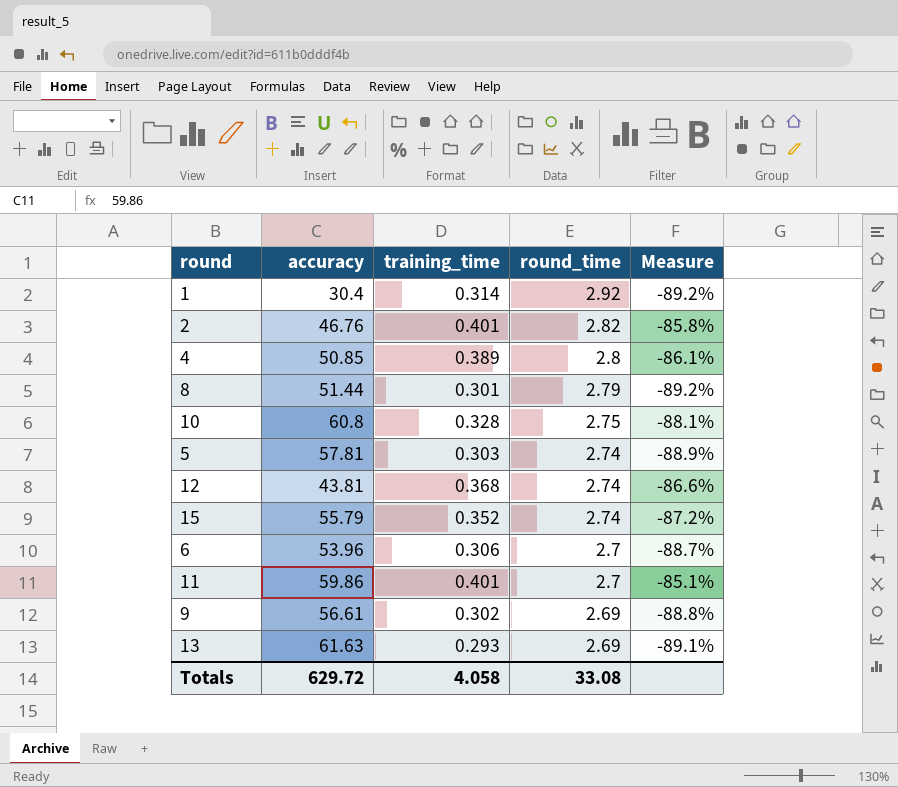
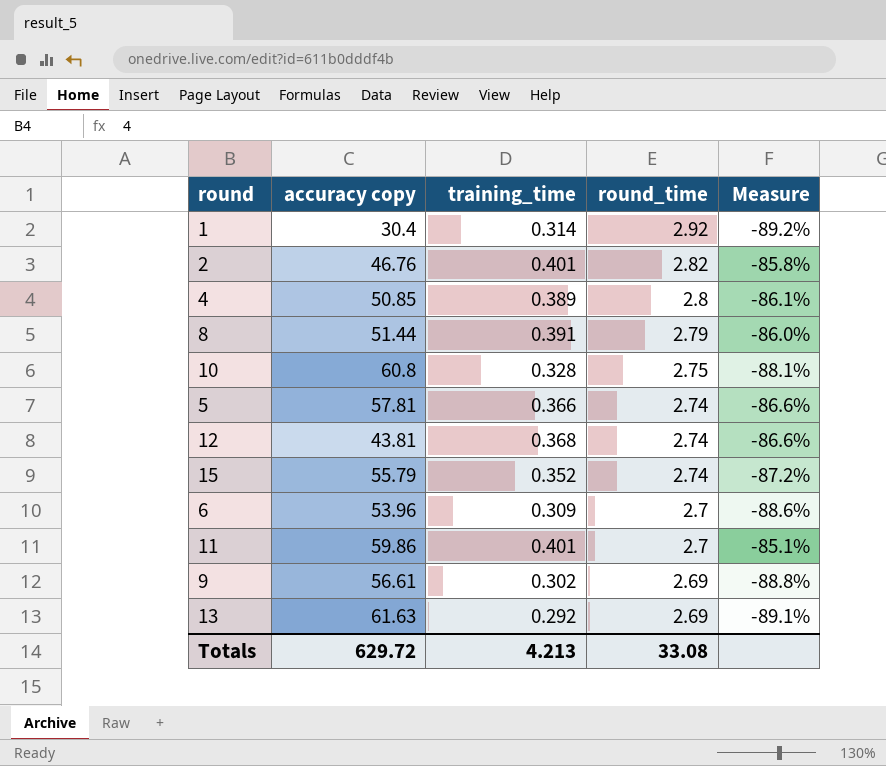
column name: accuracy -> accuracy copy
8 | training_time: 0.301 -> 0.391
8 | Measure: -89.2% -> -86.0%
5 | training_time: 0.303 -> 0.366
5 | Measure: -88.9% -> -86.6%
6 | training_time: 0.306 -> 0.309
6 | Measure: -88.7% -> -88.6%
13 | training_time: 0.293 -> 0.292
Totals | training_time: 4.058 -> 4.213

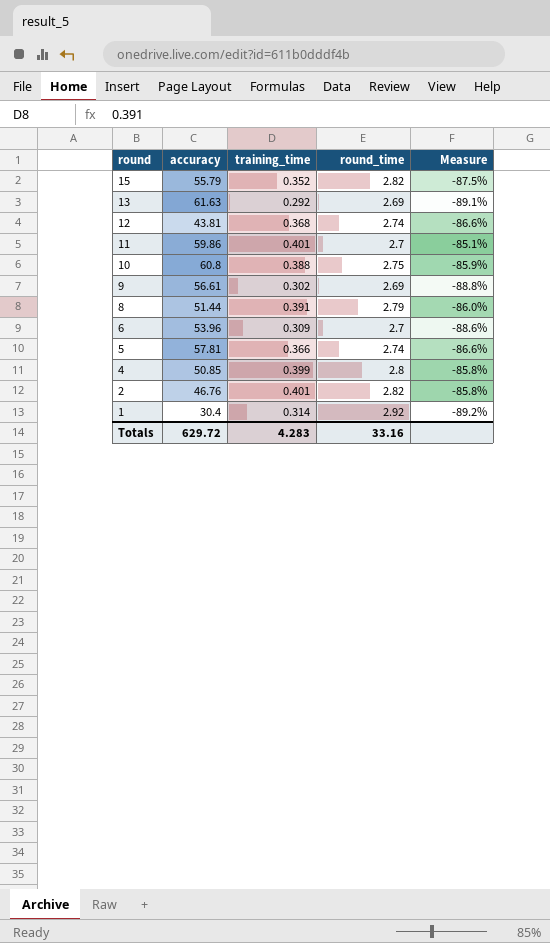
row order: round_time descending -> round descending
column name: accuracy copy -> accuracy
15 | round_time: 2.74 -> 2.82
15 | Measure: -87.2% -> -87.5%
10 | training_time: 0.328 -> 0.388
10 | Measure: -88.1% -> -85.9%
4 | training_time: 0.389 -> 0.399
4 | Measure: -86.1% -> -85.8%
Totals | training_time: 4.213 -> 4.283
Totals | round_time: 33.08 -> 33.16

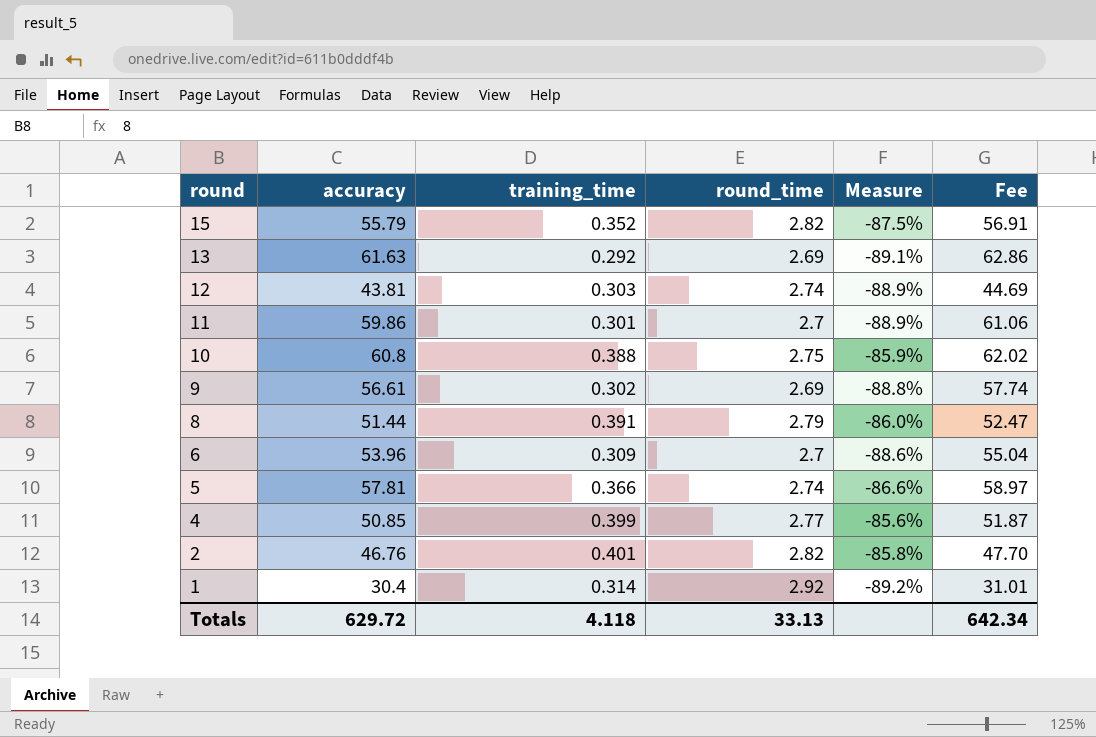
column Fee | formula: none -> [accuracy] * 1.02
12 | training_time: 0.368 -> 0.303
12 | Measure: -86.6% -> -88.9%
11 | training_time: 0.401 -> 0.301
11 | Measure: -85.1% -> -88.9%
4 | round_time: 2.8 -> 2.77
4 | Measure: -85.8% -> -85.6%
Totals | training_time: 4.283 -> 4.118
Totals | round_time: 33.16 -> 33.13

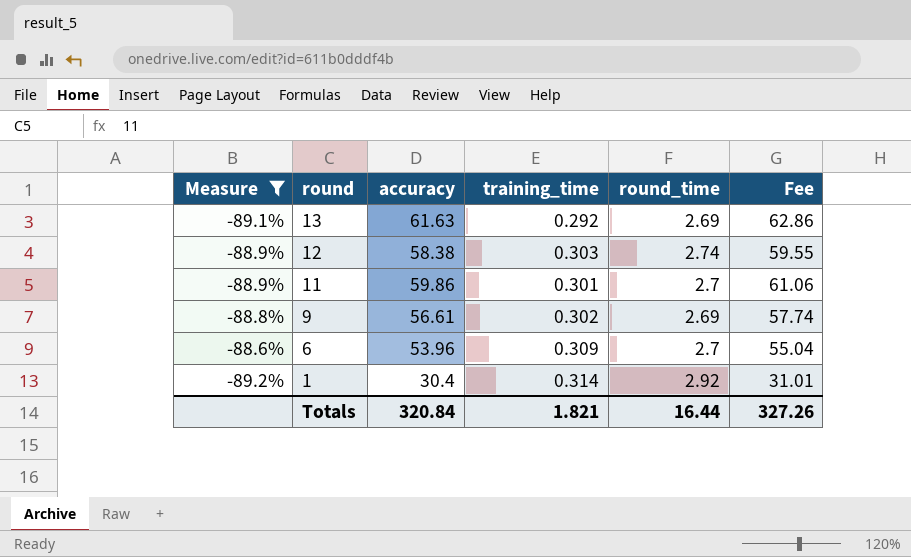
filter: none -> Measure <= -88.6%
column Measure | position: 5 -> 1
12 | accuracy: 43.81 -> 58.38
12 | Fee: 44.69 -> 59.55
Totals | accuracy: 629.72 -> 320.84
Totals | training_time: 4.118 -> 1.821
Totals | round_time: 33.13 -> 16.44
Totals | Fee: 642.34 -> 327.26

